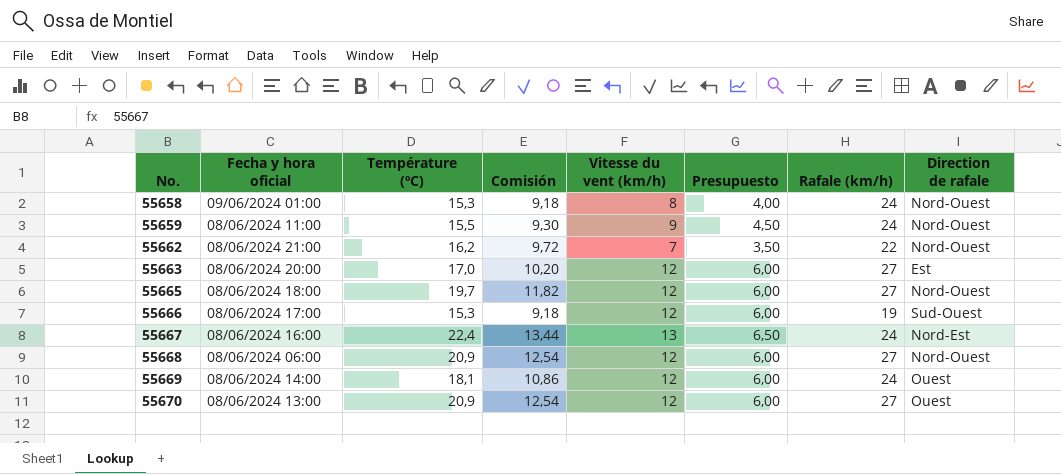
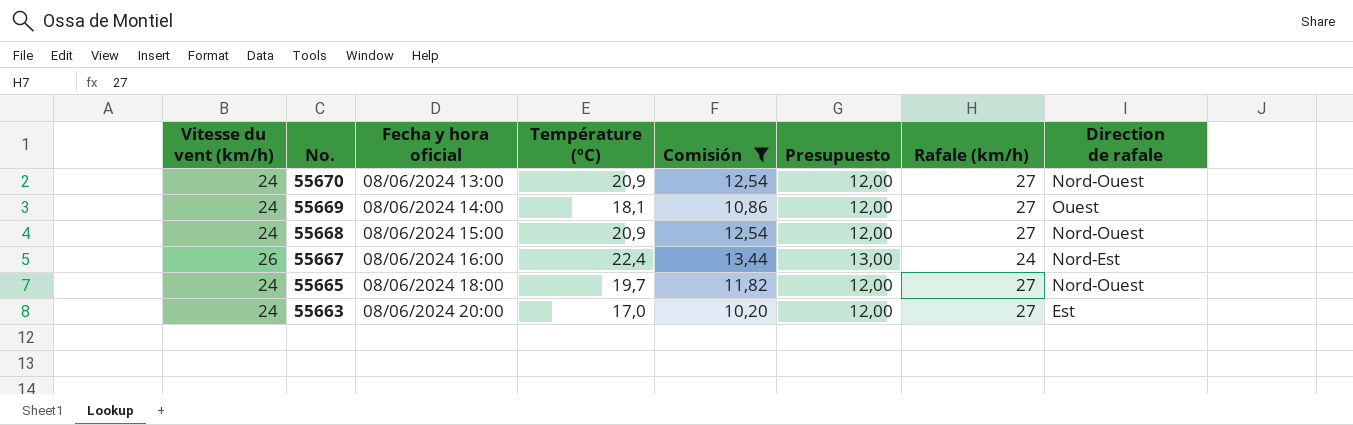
filter: none -> Comisión >= 10,20
row order: No. ascending -> No. descending
column Vitesse du vent (km/h) | position: 5 -> 1
55670 | Vitesse du vent (km/h): 12 -> 24
55670 | Presupuesto: 6,00 -> 12,00
55670 | Direction de rafale: Ouest -> Nord-Ouest
55669 | Vitesse du vent (km/h): 12 -> 24
55669 | Presupuesto: 6,00 -> 12,00
55669 | Rafale (km/h): 24 -> 27
55668 | Vitesse du vent (km/h): 12 -> 24
55668 | Fecha y hora oficial: 08/06/2024 06:00 -> 08/06/2024 15:00
55668 | Presupuesto: 6,00 -> 12,00
55667 | Vitesse du vent (km/h): 13 -> 26
55667 | Presupuesto: 6,50 -> 13,00
55665 | Vitesse du vent (km/h): 12 -> 24
55665 | Presupuesto: 6,00 -> 12,00
55663 | Vitesse du vent (km/h): 12 -> 24
55663 | Presupuesto: 6,00 -> 12,00

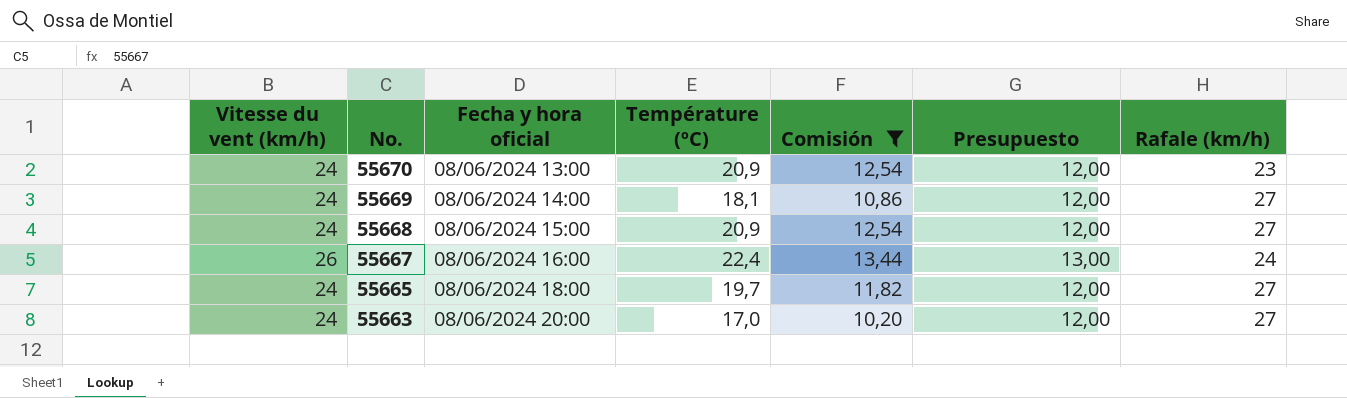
column Direction de rafale | position: 8 -> none
55670 | Rafale (km/h): 27 -> 23

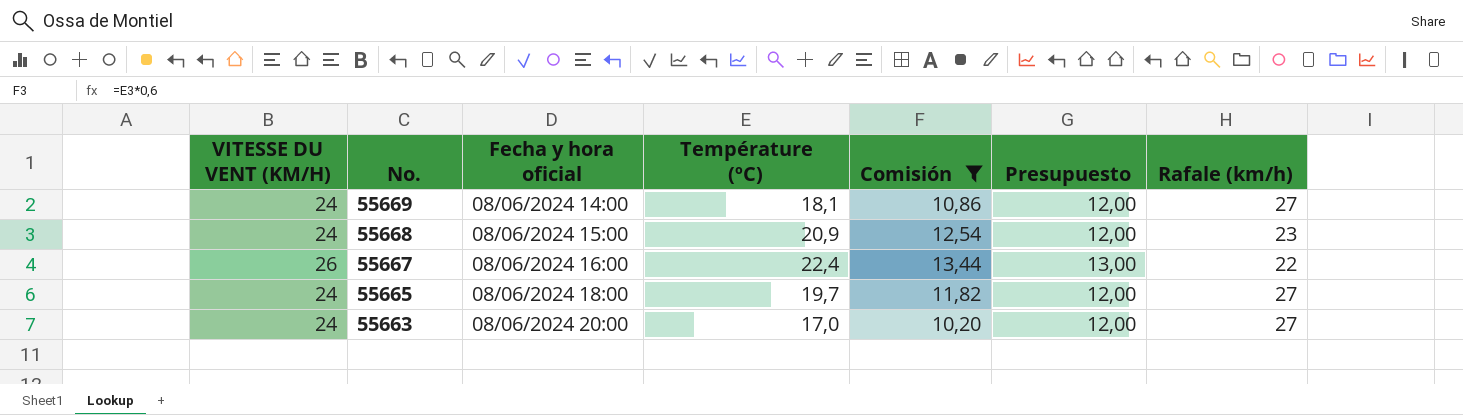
column name: Vitesse du vent (km/h) -> VITESSE DU VENT (KM/H)
row 55670: 24 | 08/06/2024 13:00 | 20,9 | 12,54 | 12,00 | 23 -> none
55668 | Rafale (km/h): 27 -> 23
55667 | Rafale (km/h): 24 -> 22

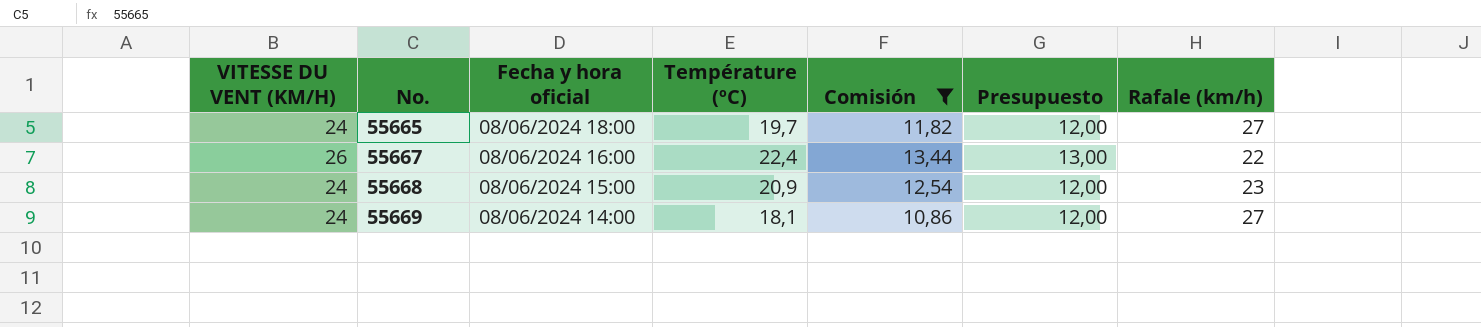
row order: No. descending -> No. ascending
row 55663: 24 | 08/06/2024 20:00 | 17,0 | 10,20 | 12,00 | 27 -> none

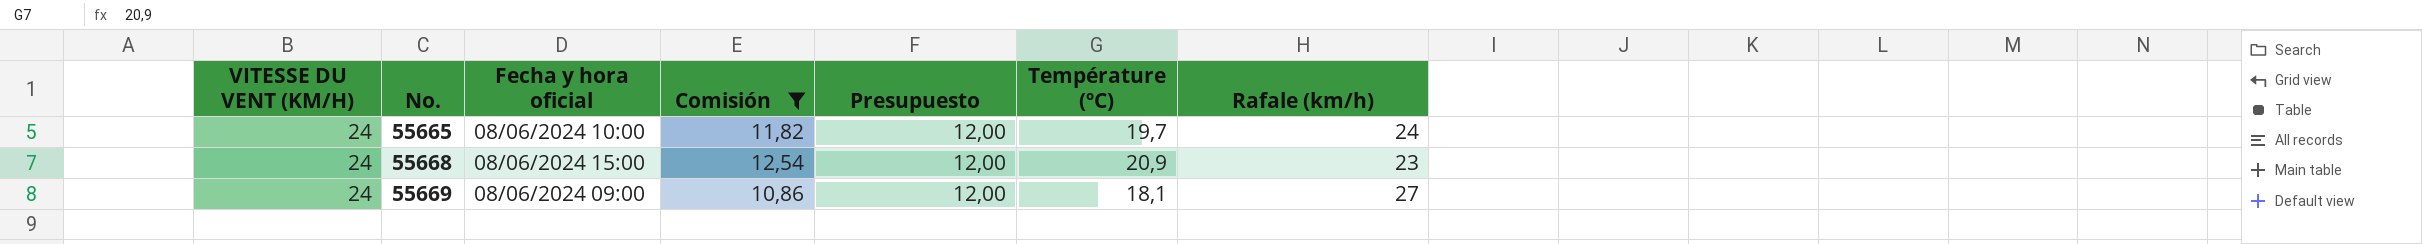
column Température (ºC) | position: 4 -> 6
row 55667: 26 | 08/06/2024 16:00 | 22,4 | 13,44 | 13,00 | 22 -> none
55665 | Fecha y hora oficial: 08/06/2024 18:00 -> 08/06/2024 10:00
55665 | Rafale (km/h): 27 -> 24
55669 | Fecha y hora oficial: 08/06/2024 14:00 -> 08/06/2024 09:00

